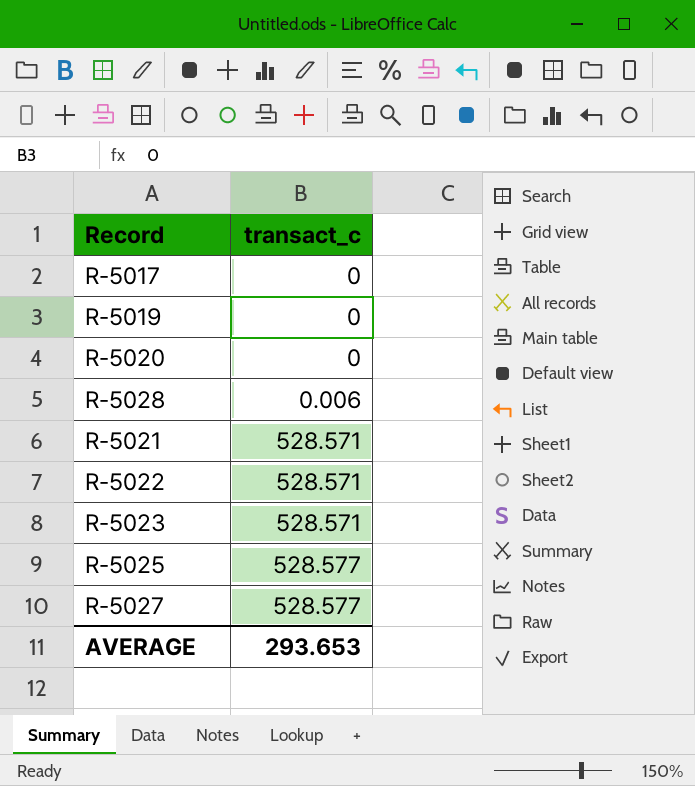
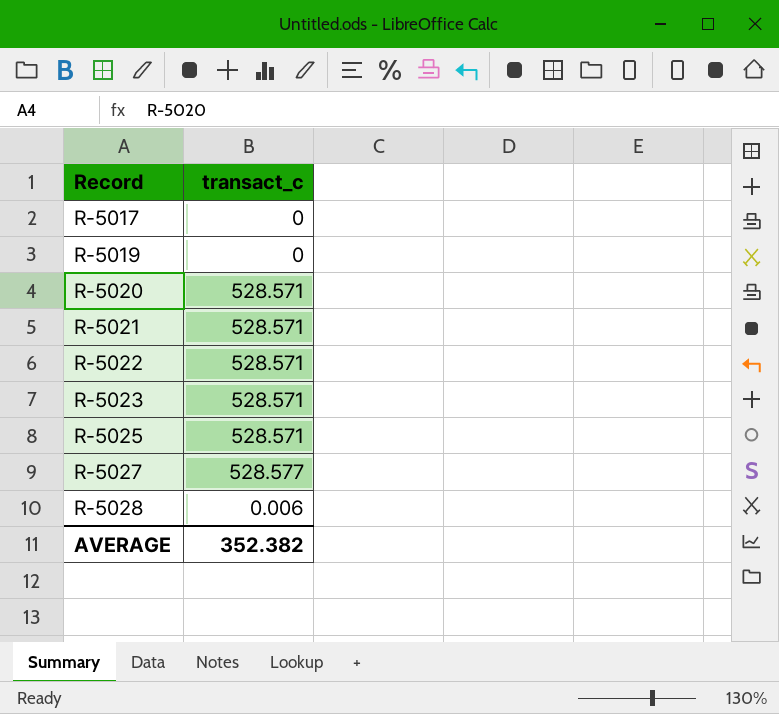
row order: transact_c ascending -> Record ascending
R-5020 | transact_c: 0 -> 528.571
R-5025 | transact_c: 528.577 -> 528.571
AVERAGE | transact_c: 293.653 -> 352.382

